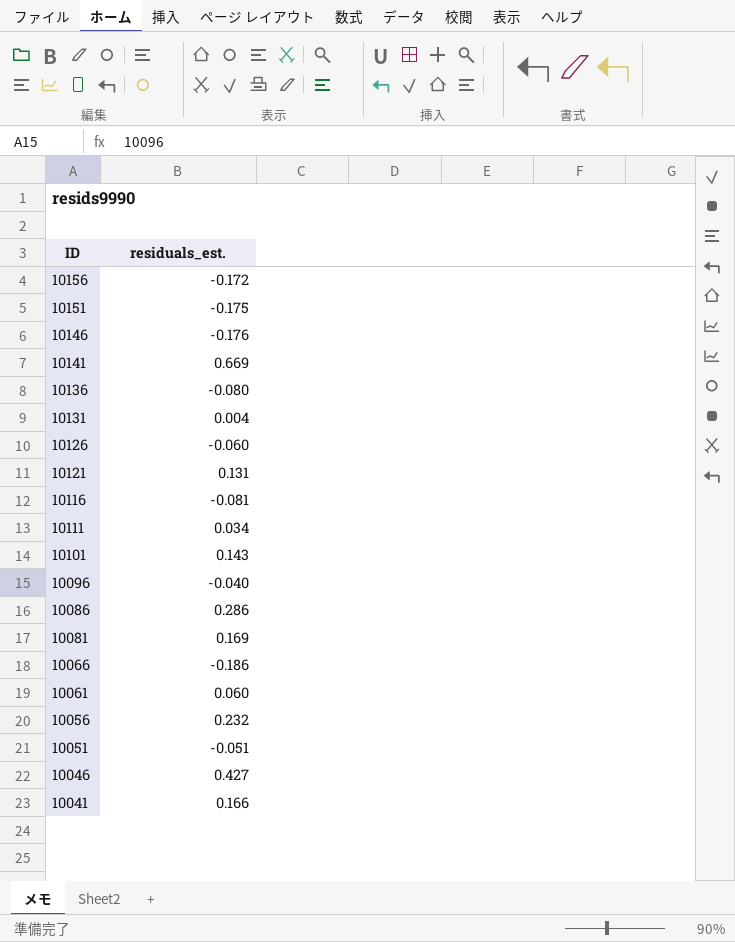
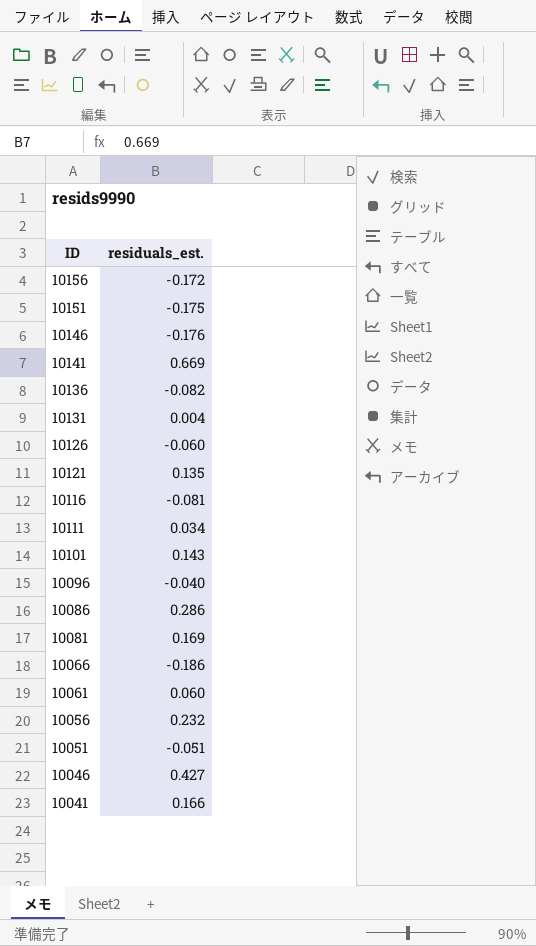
10136 | residuals_est.: -0.080 -> -0.082
10121 | residuals_est.: 0.131 -> 0.135

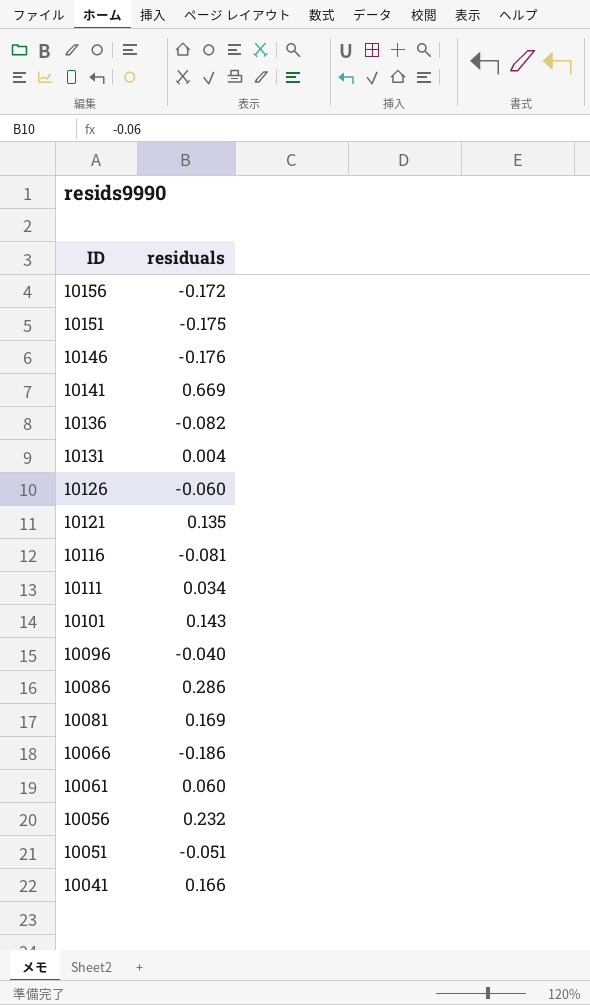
column name: residuals_est. -> residuals
row 10046: 0.427 -> none

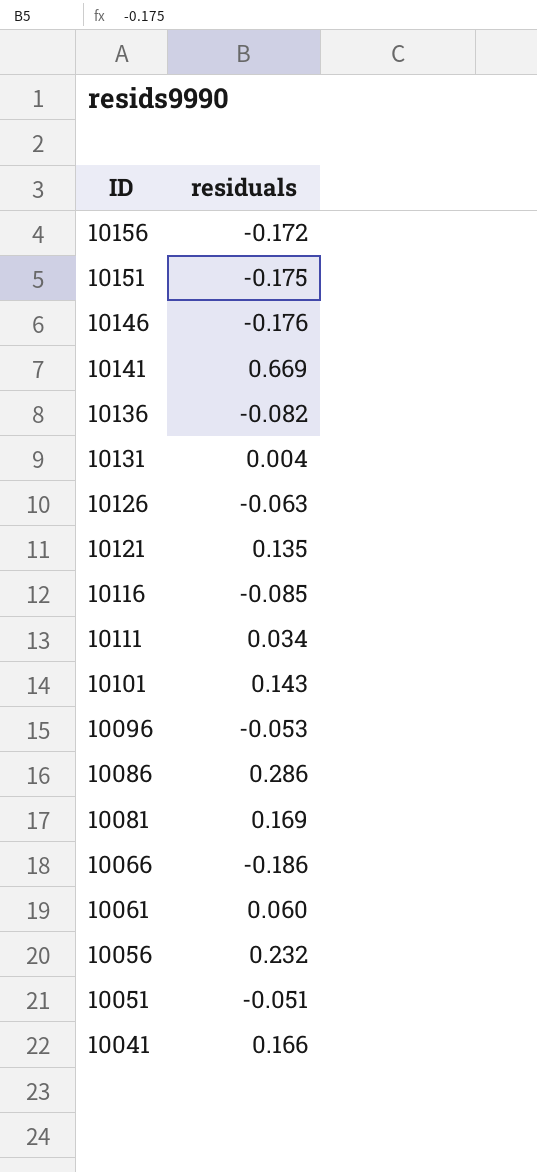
10126 | residuals: -0.060 -> -0.063
10116 | residuals: -0.081 -> -0.085
10096 | residuals: -0.040 -> -0.053

